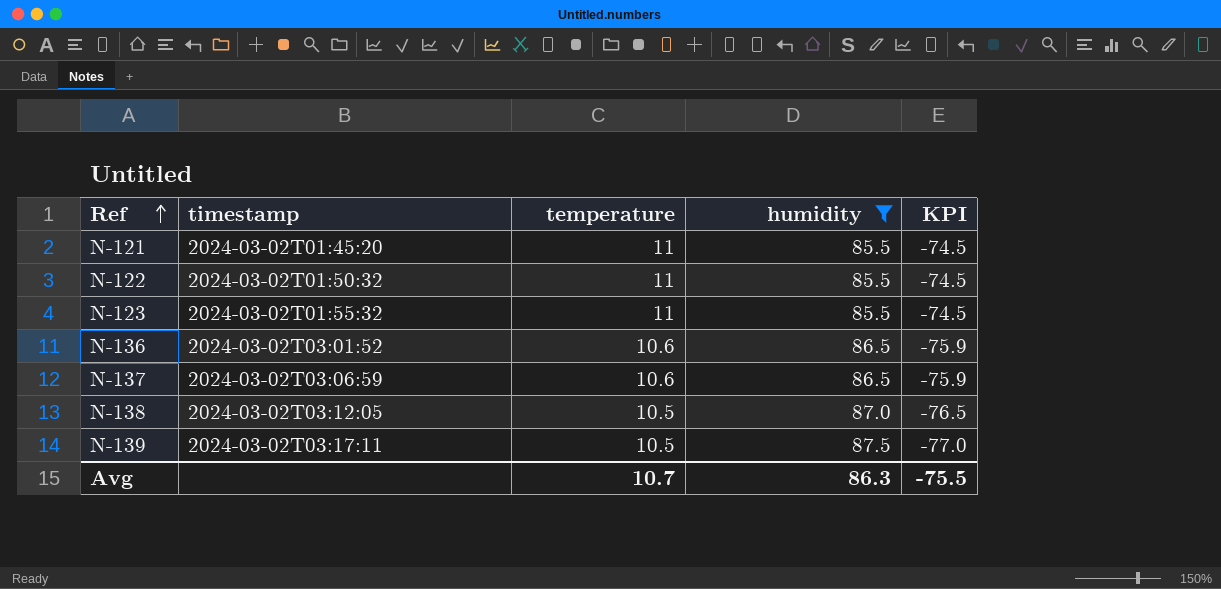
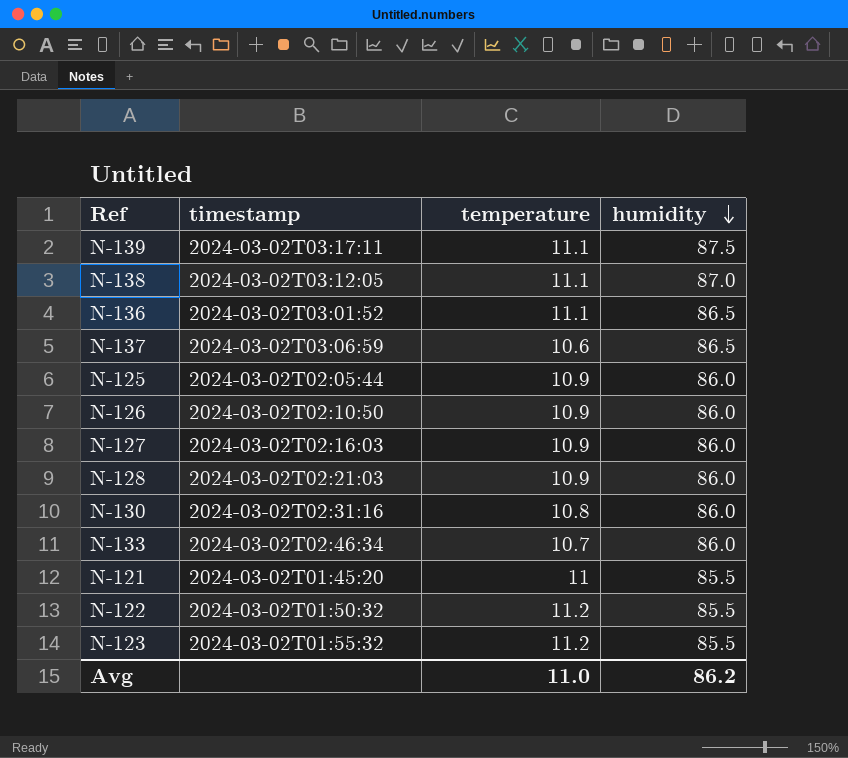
filter: humidity != 86.0 -> none
row order: Ref ascending -> humidity descending
column KPI | formula: [temperature] - [humidity] -> none
N-139 | temperature: 10.5 -> 11.1
N-138 | temperature: 10.5 -> 11.1
N-136 | temperature: 10.6 -> 11.1
N-122 | temperature: 11 -> 11.2
N-123 | temperature: 11 -> 11.2
Avg | temperature: 10.7 -> 11.0
Avg | humidity: 86.3 -> 86.2

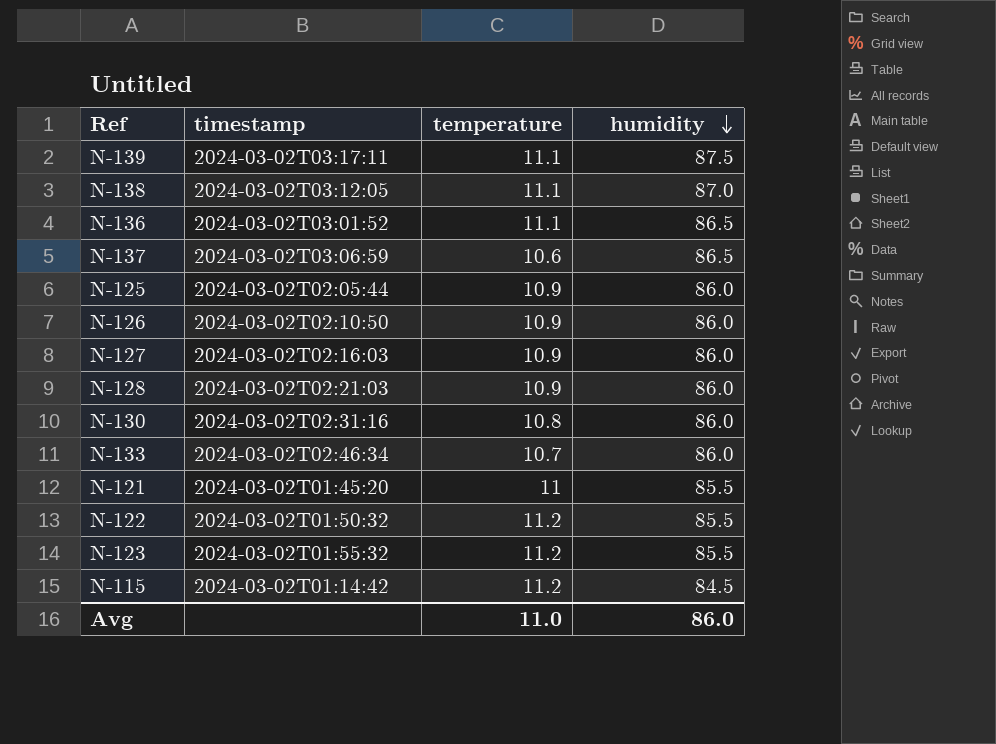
row N-115: none -> 2024-03-02T01:14:42 | 11.2 | 84.5
Avg | humidity: 86.2 -> 86.0

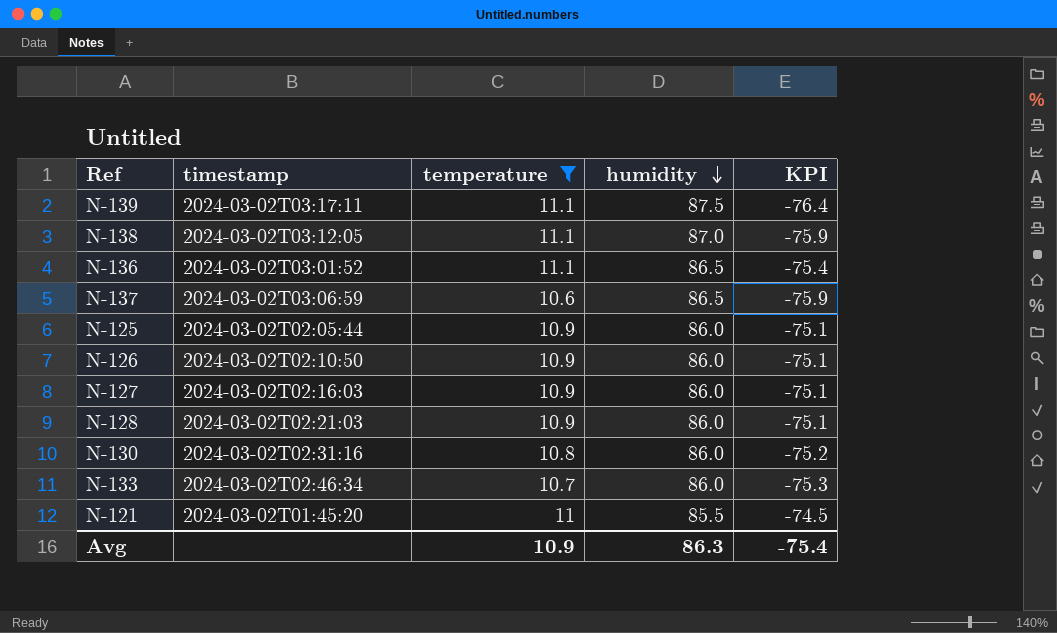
filter: none -> temperature != 11.2
column KPI | formula: none -> [temperature] - [humidity]
Avg | temperature: 11.0 -> 10.9
Avg | humidity: 86.0 -> 86.3

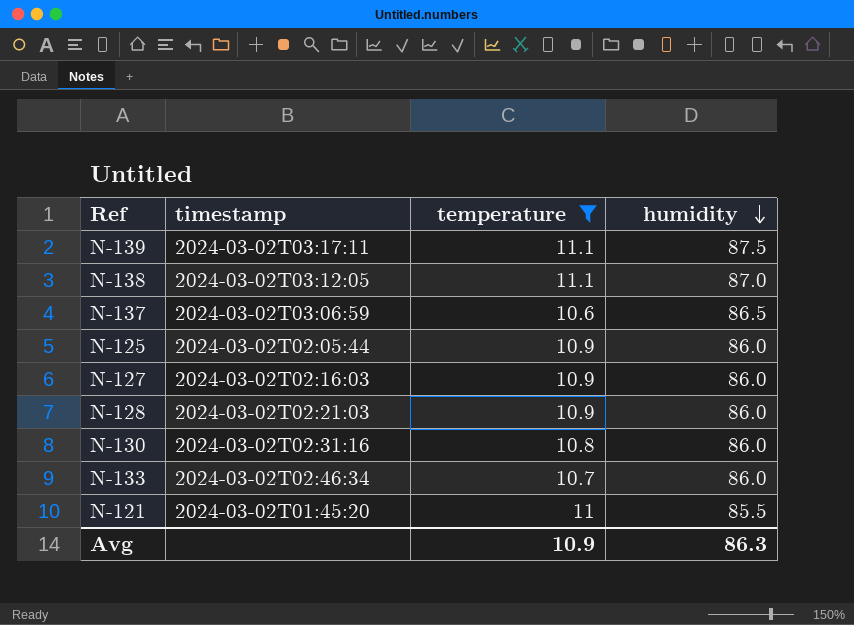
column KPI | formula: [temperature] - [humidity] -> none
row N-136: 2024-03-02T03:01:52 | 11.1 | 86.5 | -75.4 -> none
row N-126: 2024-03-02T02:10:50 | 10.9 | 86.0 | -75.1 -> none

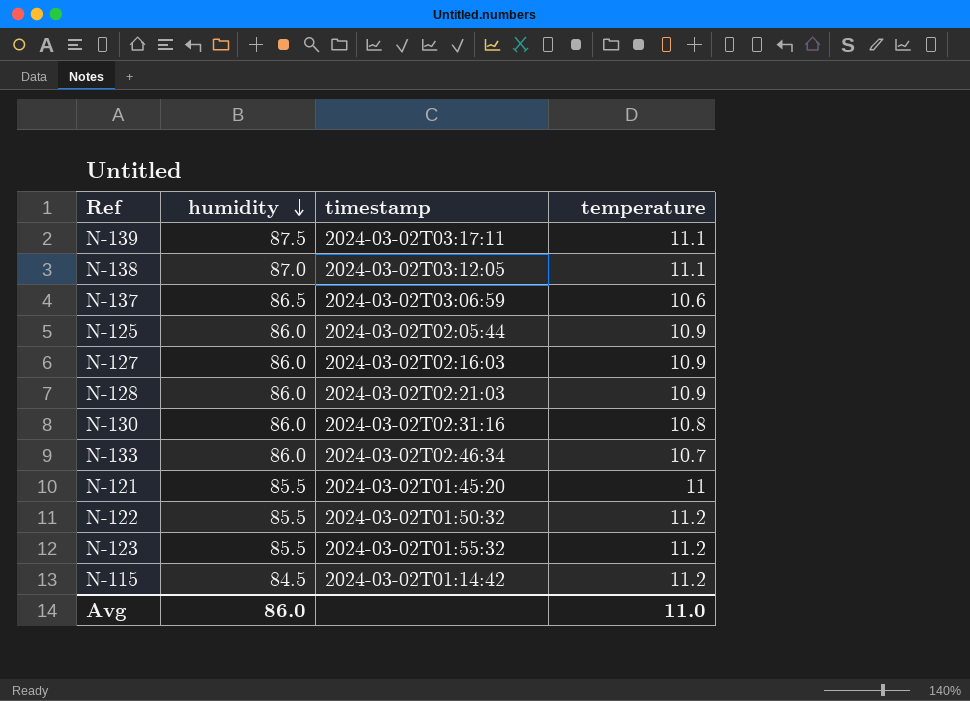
filter: temperature != 11.2 -> none
column humidity | position: 4 -> 2
Avg | humidity: 86.3 -> 86.0
Avg | temperature: 10.9 -> 11.0

